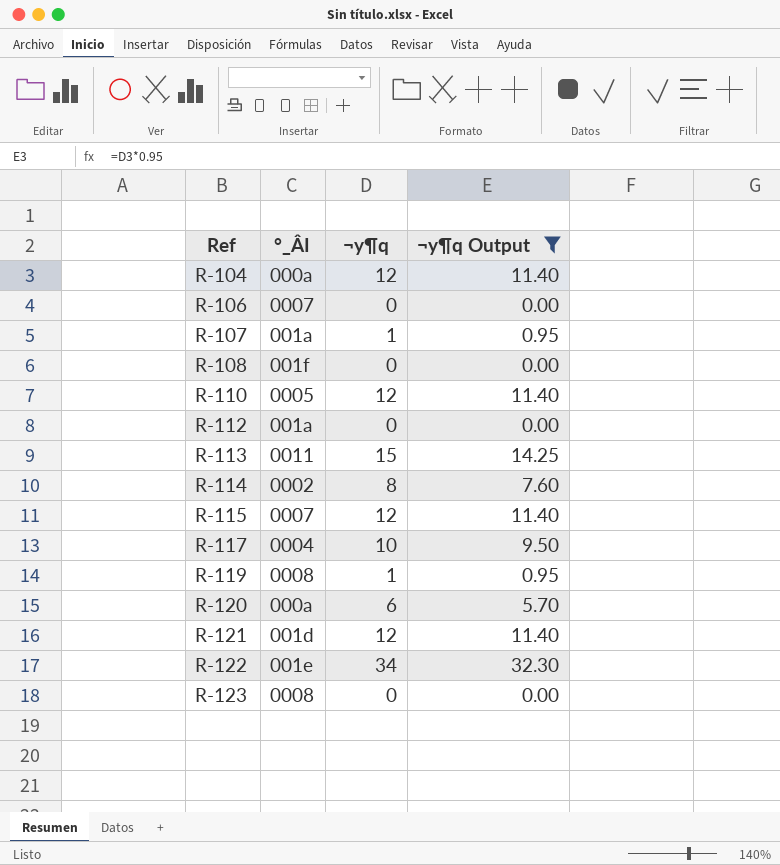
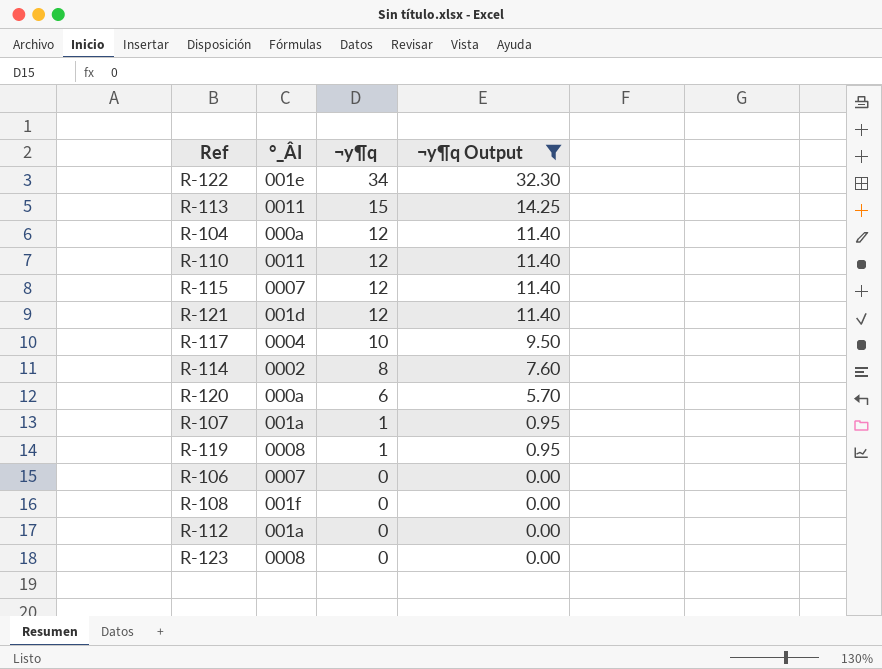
row order: Ref ascending -> ¬y¶q descending
R-110 | °_ÂI: 0005 -> 0011

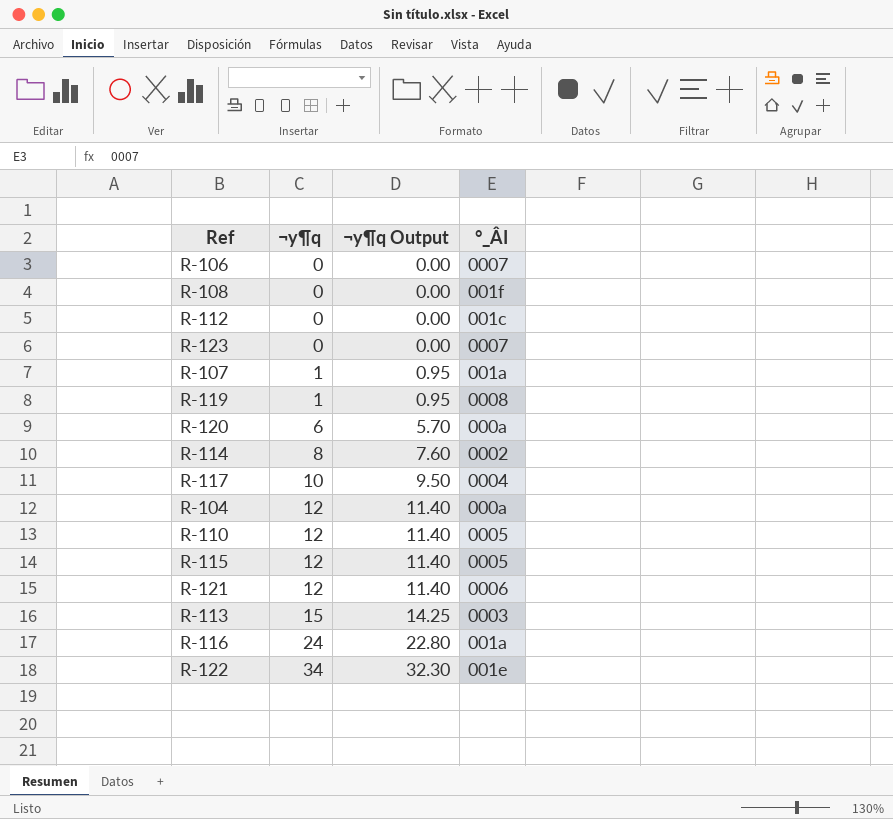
filter: ¬y¶q Output != 22.80 -> none
row order: ¬y¶q descending -> ¬y¶q ascending
column °_ÂI | position: 2 -> 4
R-112 | °_ÂI: 001a -> 001c
R-123 | °_ÂI: 0008 -> 0007
R-110 | °_ÂI: 0011 -> 0005
R-115 | °_ÂI: 0007 -> 0005
R-121 | °_ÂI: 001d -> 0006
R-113 | °_ÂI: 0011 -> 0003

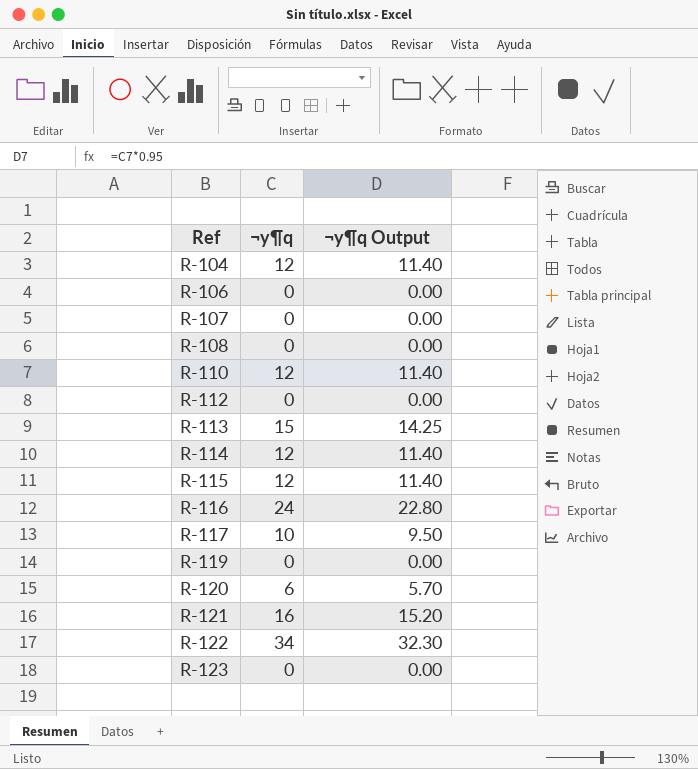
row order: ¬y¶q ascending -> Ref ascending
column °_ÂI | position: 4 -> none
R-107 | ¬y¶q: 1 -> 0
R-107 | ¬y¶q Output: 0.95 -> 0.00
R-114 | ¬y¶q: 8 -> 12
R-114 | ¬y¶q Output: 7.60 -> 11.40
R-119 | ¬y¶q: 1 -> 0
R-119 | ¬y¶q Output: 0.95 -> 0.00
R-121 | ¬y¶q: 12 -> 16
R-121 | ¬y¶q Output: 11.40 -> 15.20

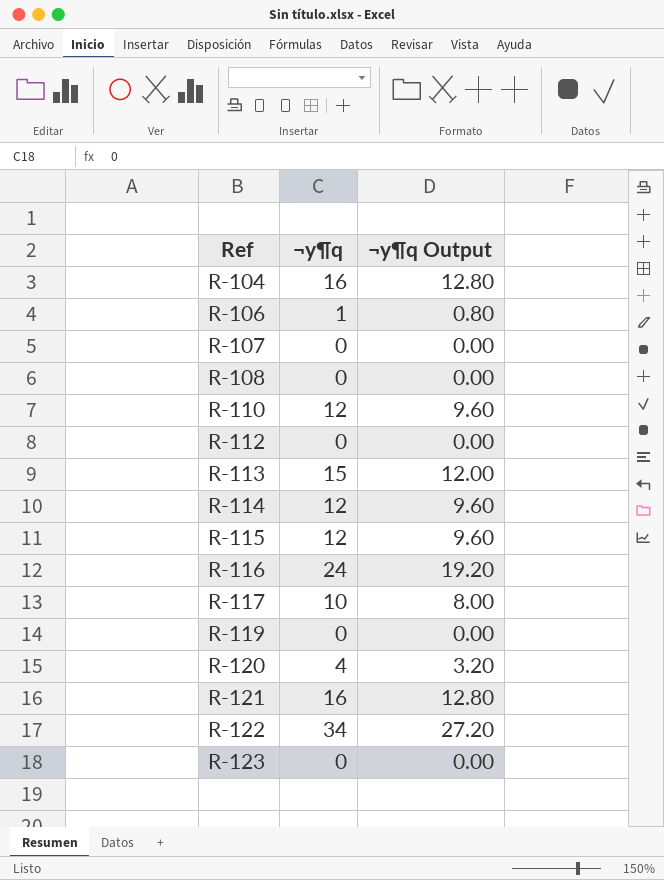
column ¬y¶q Output | formula: [¬y¶q] * 0.95 -> [¬y¶q] * 0.8
R-104 | ¬y¶q: 12 -> 16
R-106 | ¬y¶q: 0 -> 1
R-120 | ¬y¶q: 6 -> 4

